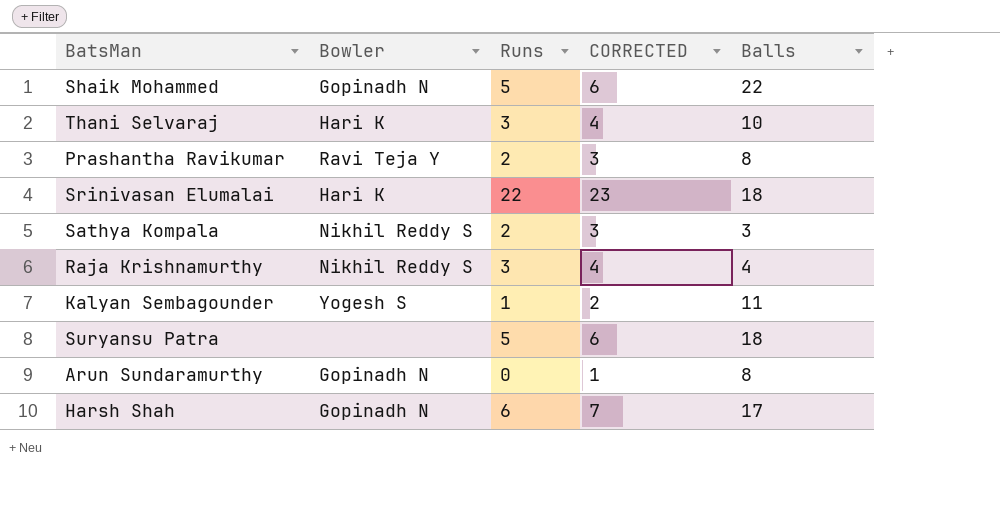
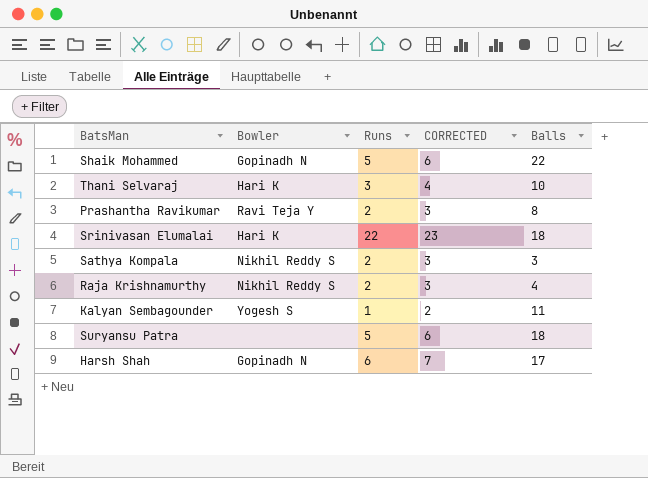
row Arun Sundaramurthy: Gopinadh N | 0 | 1 | 8 -> none
Raja Krishnamurthy | Runs: 3 -> 2
Raja Krishnamurthy | CORRECTED: 4 -> 3

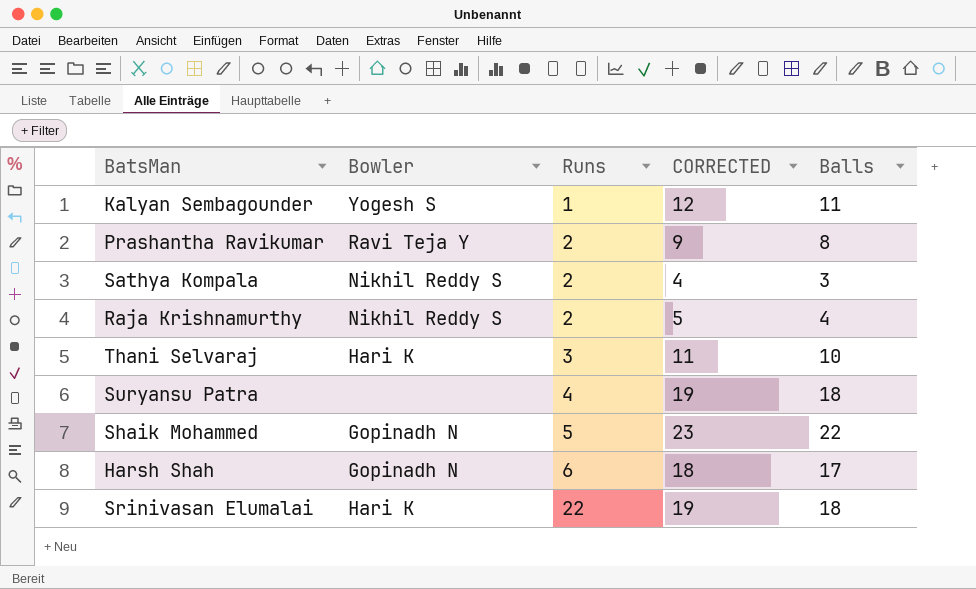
row order: none -> Runs ascending
column CORRECTED | formula: [Runs] + 1 -> [Balls] + 1
Suryansu Patra | Runs: 5 -> 4

